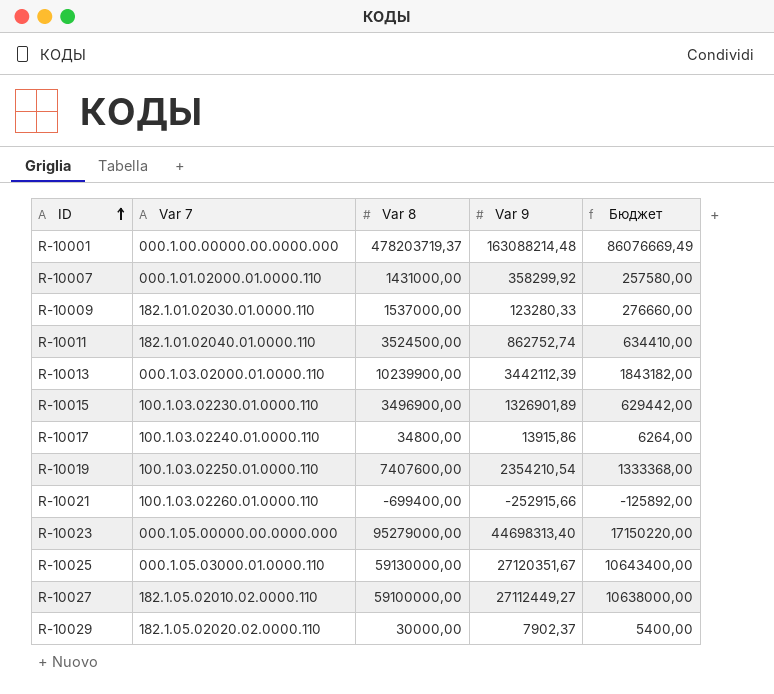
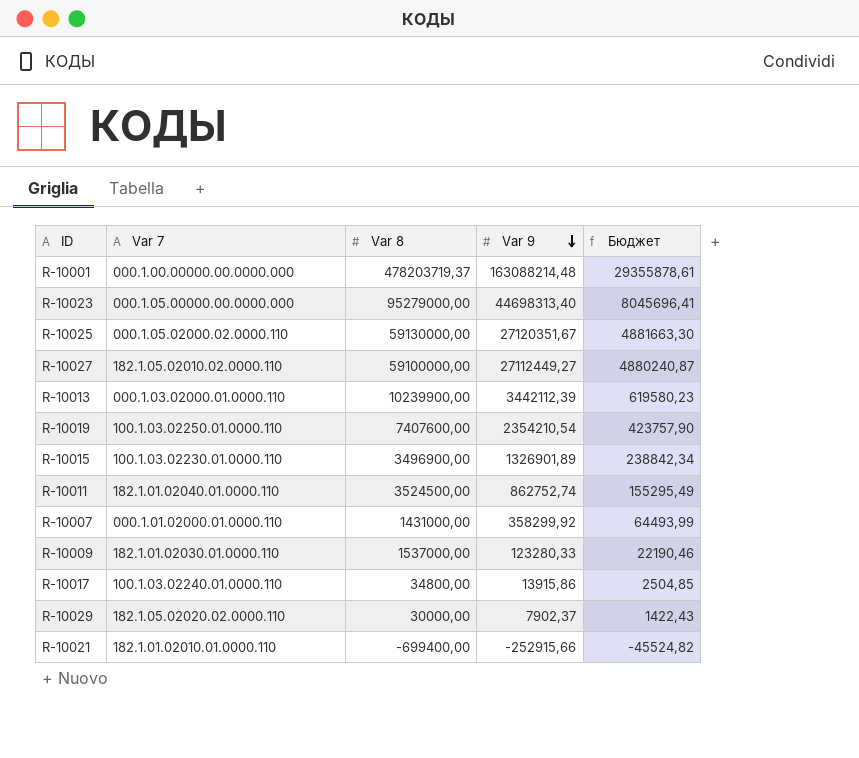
row order: ID ascending -> Var 9 descending
column Бюджет | formula: [Var 8] * 0,18 -> [Var 9] * 0,18
R-10025 | Var 7: 000.1.05.03000.01.0000.110 -> 000.1.05.02000.02.0000.110
R-10021 | Var 7: 100.1.03.02260.01.0000.110 -> 182.1.01.02010.01.0000.110

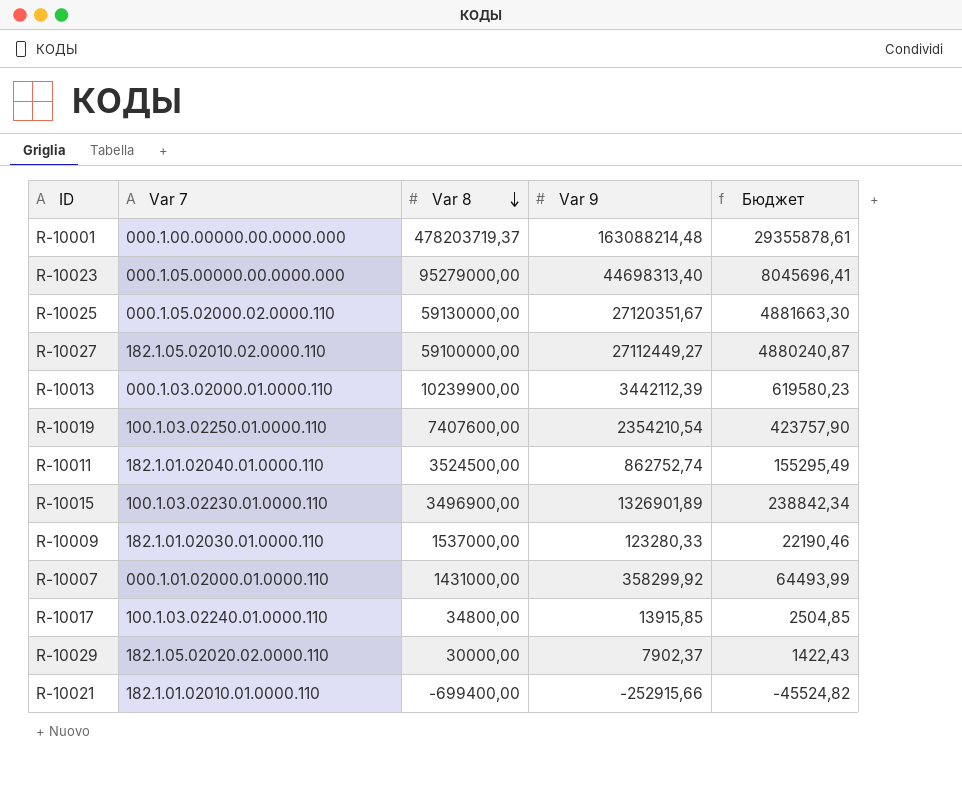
row order: Var 9 descending -> Var 8 descending
R-10017 | Var 9: 13915,86 -> 13915,85

